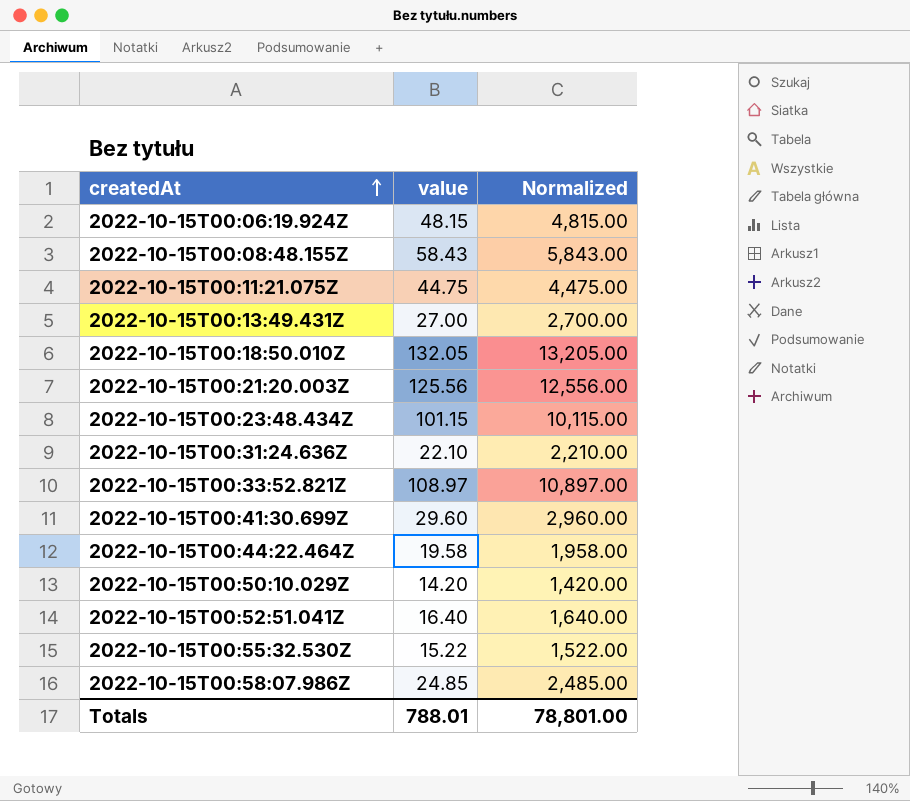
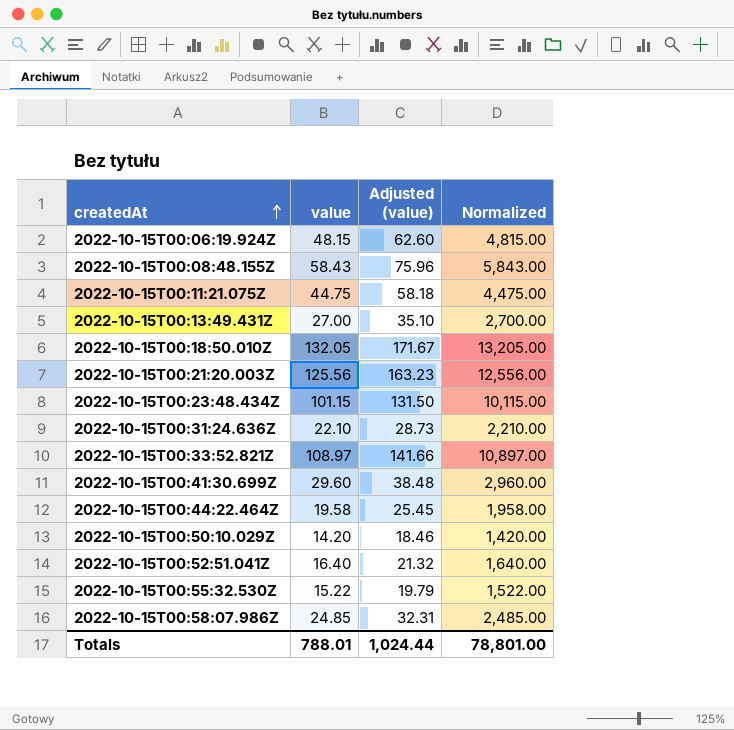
column Adjusted (value) | formula: none -> [value] * 1.3

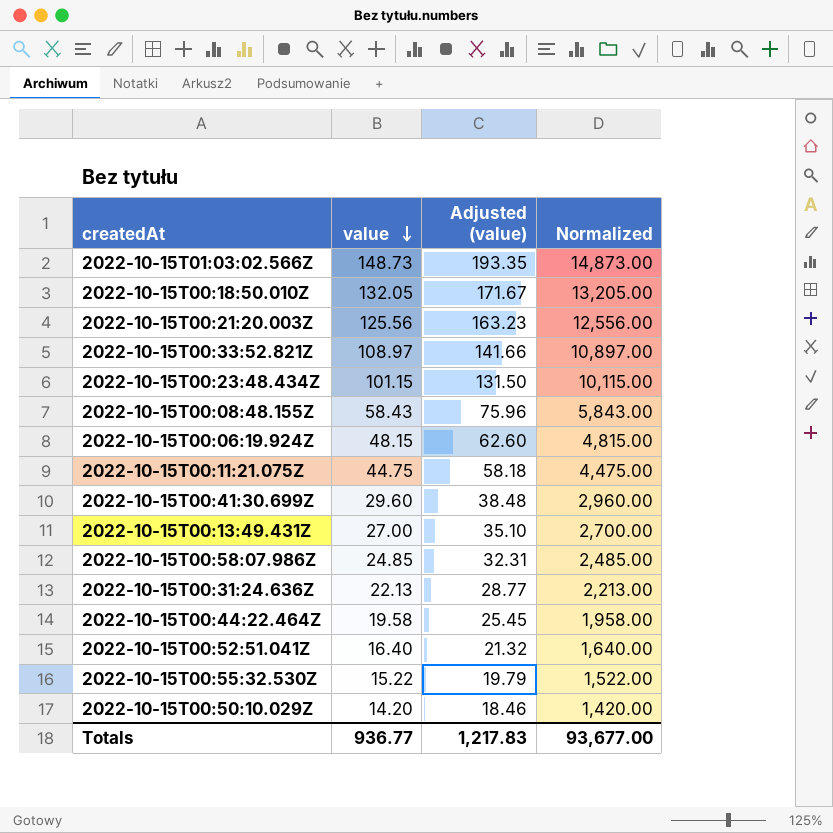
row order: createdAt ascending -> value descending
row 2022-10-15T01:03:02.566Z: none -> 148.73 | 193.35 | 14,873.00
2022-10-15T00:31:24.636Z | value: 22.10 -> 22.13
2022-10-15T00:31:24.636Z | Adjusted (value): 28.73 -> 28.77
2022-10-15T00:31:24.636Z | Normalized: 2,210.00 -> 2,213.00
Totals | value: 788.01 -> 936.77
Totals | Adjusted (value): 1,024.44 -> 1,217.83
Totals | Normalized: 78,801.00 -> 93,677.00

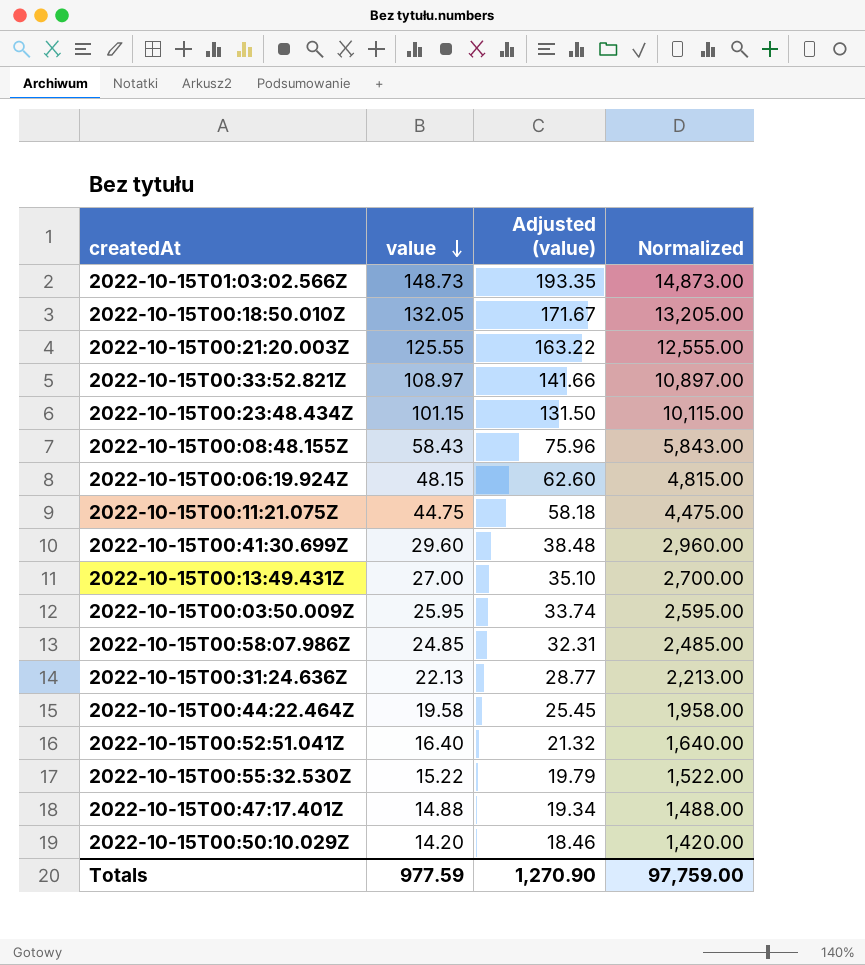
2022-10-15T00:21:20.003Z | value: 125.56 -> 125.55
2022-10-15T00:21:20.003Z | Adjusted (value): 163.23 -> 163.22
2022-10-15T00:21:20.003Z | Normalized: 12,556.00 -> 12,555.00
row 2022-10-15T00:03:50.009Z: none -> 25.95 | 33.74 | 2,595.00
row 2022-10-15T00:47:17.401Z: none -> 14.88 | 19.34 | 1,488.00
Totals | value: 936.77 -> 977.59
Totals | Adjusted (value): 1,217.83 -> 1,270.90
Totals | Normalized: 93,677.00 -> 97,759.00

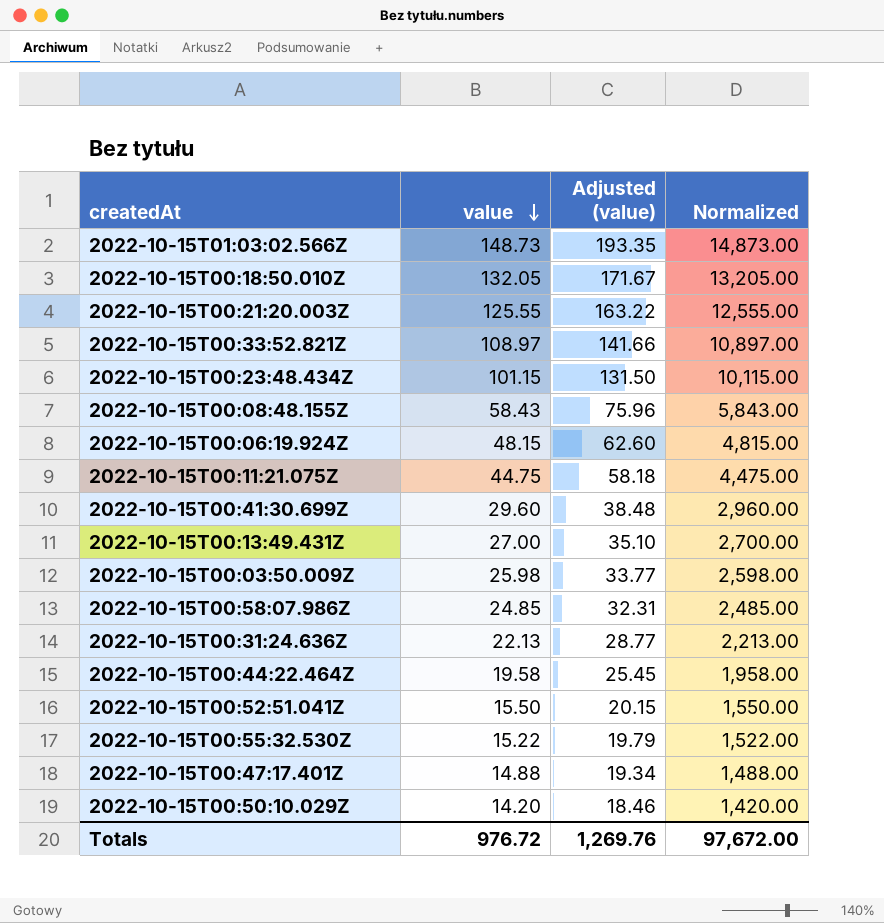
2022-10-15T00:03:50.009Z | value: 25.95 -> 25.98
2022-10-15T00:03:50.009Z | Adjusted (value): 33.74 -> 33.77
2022-10-15T00:03:50.009Z | Normalized: 2,595.00 -> 2,598.00
2022-10-15T00:52:51.041Z | value: 16.40 -> 15.50
2022-10-15T00:52:51.041Z | Adjusted (value): 21.32 -> 20.15
2022-10-15T00:52:51.041Z | Normalized: 1,640.00 -> 1,550.00
Totals | value: 977.59 -> 976.72
Totals | Adjusted (value): 1,270.90 -> 1,269.76
Totals | Normalized: 97,759.00 -> 97,672.00

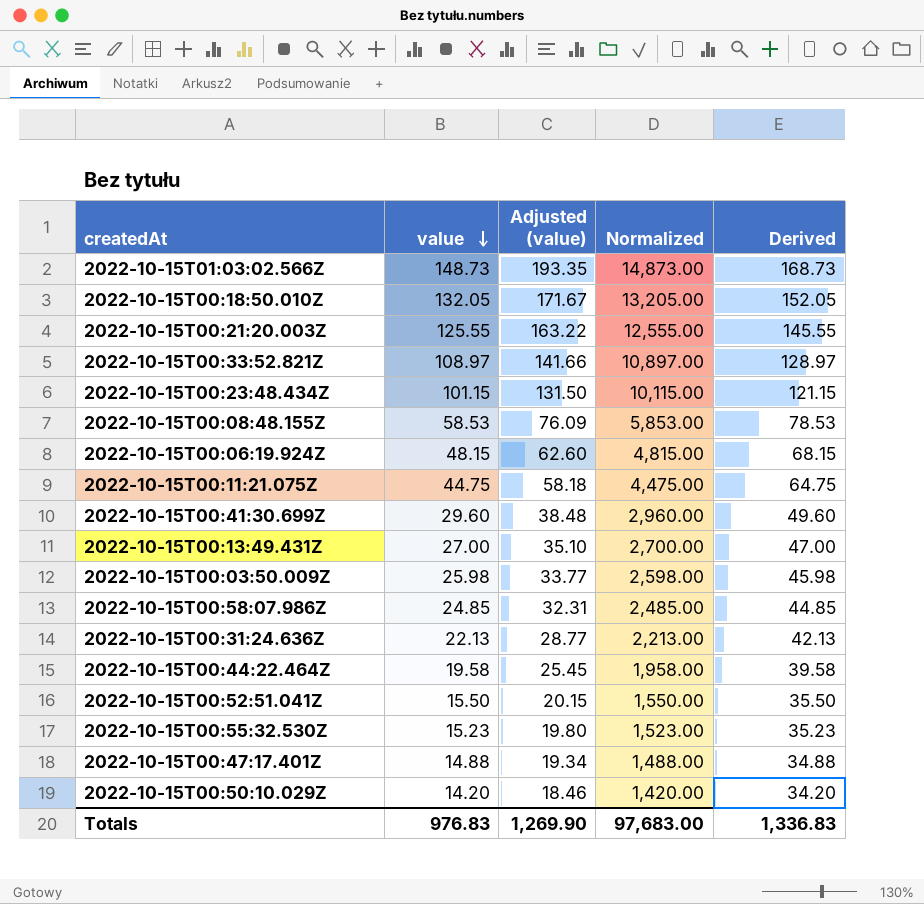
column Derived | formula: none -> [value] + 20
2022-10-15T00:08:48.155Z | value: 58.43 -> 58.53
2022-10-15T00:08:48.155Z | Adjusted (value): 75.96 -> 76.09
2022-10-15T00:08:48.155Z | Normalized: 5,843.00 -> 5,853.00
2022-10-15T00:55:32.530Z | value: 15.22 -> 15.23
2022-10-15T00:55:32.530Z | Adjusted (value): 19.79 -> 19.80
2022-10-15T00:55:32.530Z | Normalized: 1,522.00 -> 1,523.00
Totals | value: 976.72 -> 976.83
Totals | Adjusted (value): 1,269.76 -> 1,269.90
Totals | Normalized: 97,672.00 -> 97,683.00

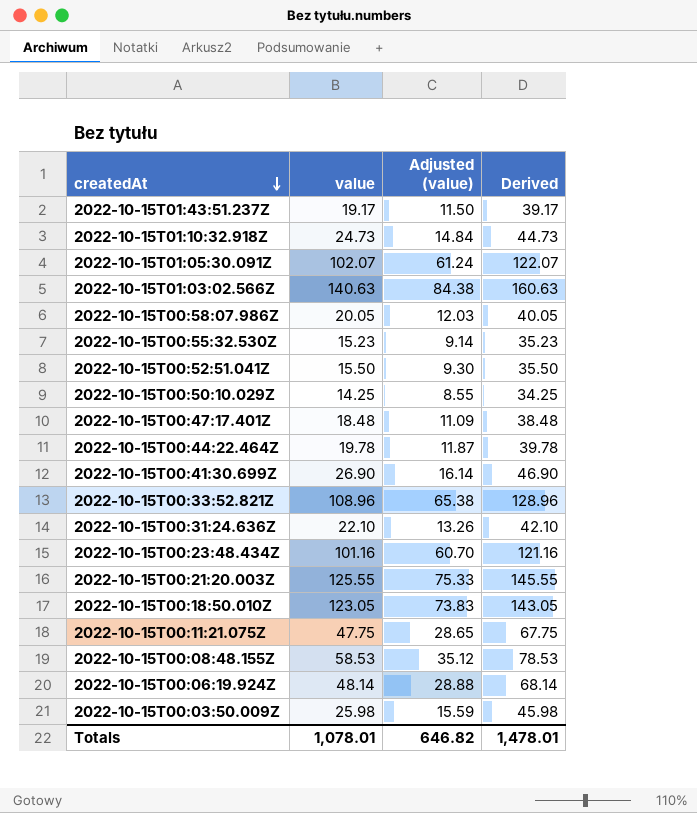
row order: value descending -> createdAt descending
column Normalized | formula: [value] * 100 -> none
column Adjusted (value) | formula: [value] * 1.3 -> [value] * 0.6
row 2022-10-15T00:13:49.431Z: 27.00 | 35.10 | 2,700.00 | 47.00 -> none
row 2022-10-15T01:43:51.237Z: none -> 19.17 | 11.50 | 39.17
row 2022-10-15T01:10:32.918Z: none -> 24.73 | 14.84 | 44.73
row 2022-10-15T01:05:30.091Z: none -> 102.07 | 61.24 | 122.07
2022-10-15T01:03:02.566Z | value: 148.73 -> 140.63
2022-10-15T01:03:02.566Z | Derived: 168.73 -> 160.63
2022-10-15T00:58:07.986Z | value: 24.85 -> 20.05
2022-10-15T00:58:07.986Z | Derived: 44.85 -> 40.05
2022-10-15T00:50:10.029Z | value: 14.20 -> 14.25
2022-10-15T00:50:10.029Z | Derived: 34.20 -> 34.25
2022-10-15T00:47:17.401Z | value: 14.88 -> 18.48
2022-10-15T00:47:17.401Z | Derived: 34.88 -> 38.48
2022-10-15T00:44:22.464Z | value: 19.58 -> 19.78
2022-10-15T00:44:22.464Z | Derived: 39.58 -> 39.78
2022-10-15T00:41:30.699Z | value: 29.60 -> 26.90
2022-10-15T00:41:30.699Z | Derived: 49.60 -> 46.90
2022-10-15T00:33:52.821Z | value: 108.97 -> 108.96
2022-10-15T00:33:52.821Z | Derived: 128.97 -> 128.96
2022-10-15T00:31:24.636Z | value: 22.13 -> 22.10
2022-10-15T00:31:24.636Z | Derived: 42.13 -> 42.10
2022-10-15T00:23:48.434Z | value: 101.15 -> 101.16
2022-10-15T00:23:48.434Z | Derived: 121.15 -> 121.16
2022-10-15T00:18:50.010Z | value: 132.05 -> 123.05
2022-10-15T00:18:50.010Z | Derived: 152.05 -> 143.05
2022-10-15T00:11:21.075Z | value: 44.75 -> 47.75
2022-10-15T00:11:21.075Z | Derived: 64.75 -> 67.75
2022-10-15T00:06:19.924Z | value: 48.15 -> 48.14
2022-10-15T00:06:19.924Z | Derived: 68.15 -> 68.14
Totals | value: 976.83 -> 1,078.01
Totals | Adjusted (value): 1,269.90 -> 646.82
Totals | Derived: 1,336.83 -> 1,478.01

